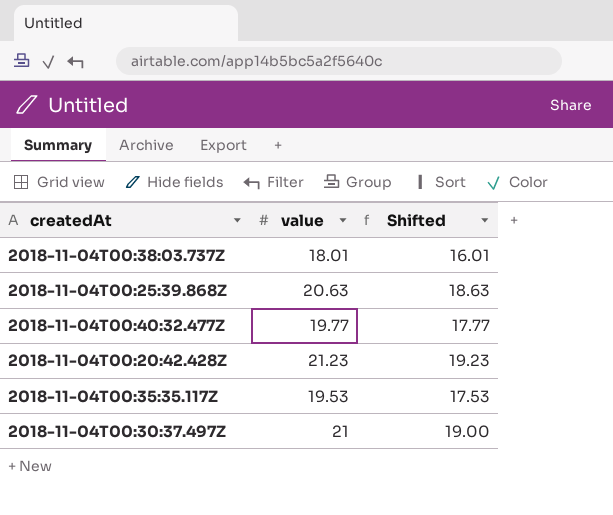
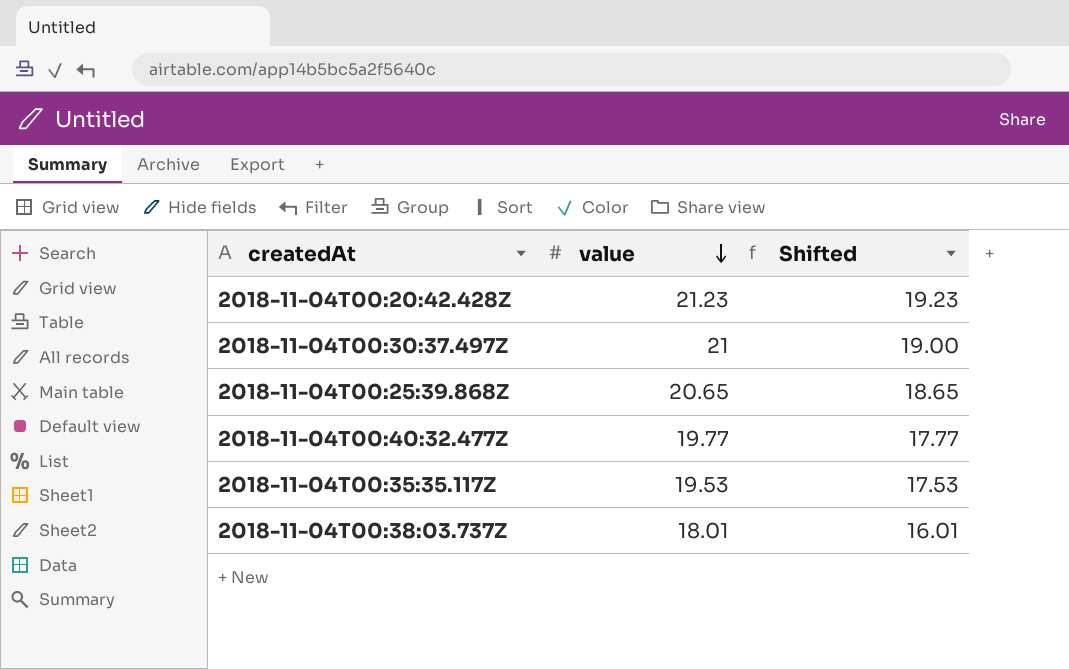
row order: none -> value descending
2018-11-04T00:25:39.868Z | value: 20.63 -> 20.65
2018-11-04T00:25:39.868Z | Shifted: 18.63 -> 18.65

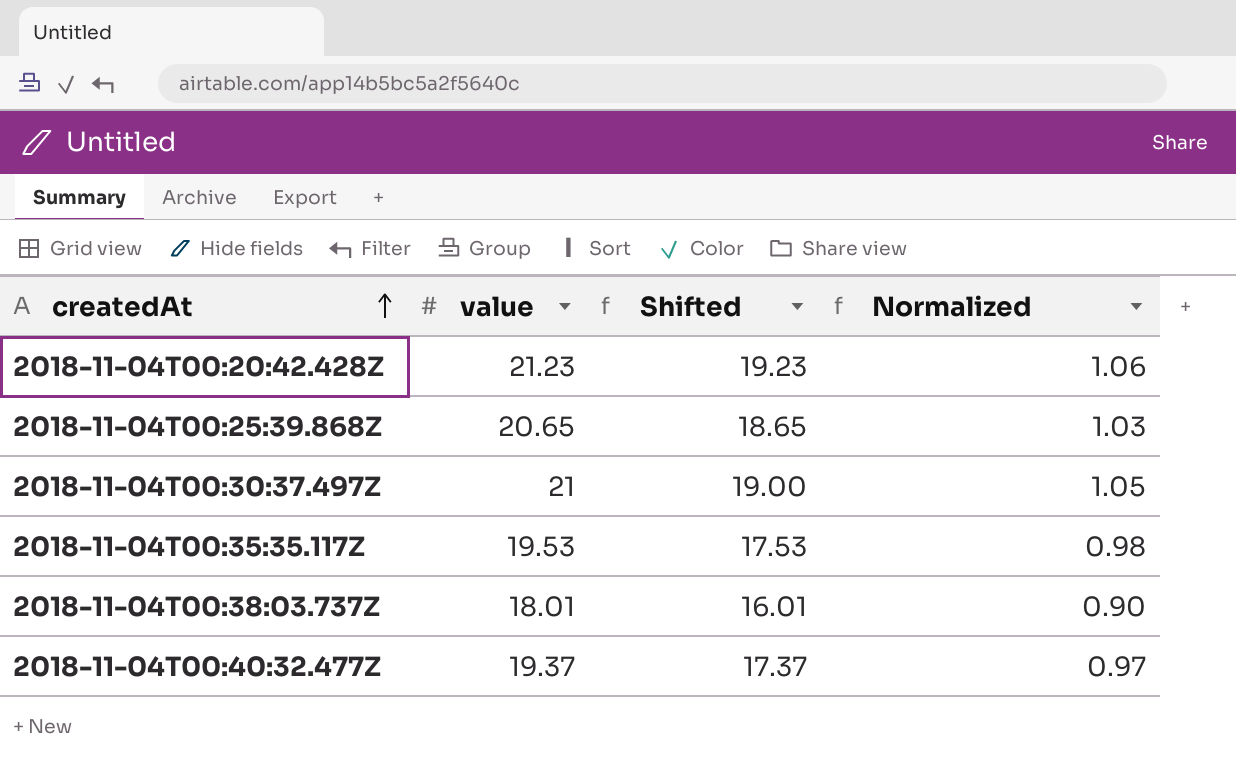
row order: value descending -> createdAt ascending
column Normalized | formula: none -> [value] * 0.05
2018-11-04T00:40:32.477Z | value: 19.77 -> 19.37
2018-11-04T00:40:32.477Z | Shifted: 17.77 -> 17.37

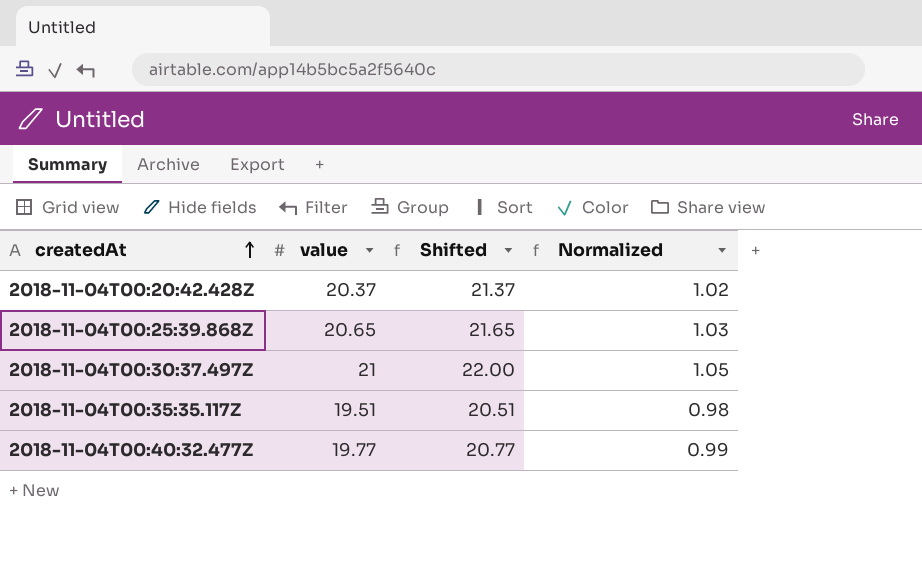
column Shifted | formula: [value] - 2 -> [value] + 1
row 2018-11-04T00:38:03.737Z: 18.01 | 16.01 | 0.90 -> none
2018-11-04T00:20:42.428Z | value: 21.23 -> 20.37
2018-11-04T00:20:42.428Z | Normalized: 1.06 -> 1.02
2018-11-04T00:35:35.117Z | value: 19.53 -> 19.51
2018-11-04T00:40:32.477Z | value: 19.37 -> 19.77
2018-11-04T00:40:32.477Z | Normalized: 0.97 -> 0.99

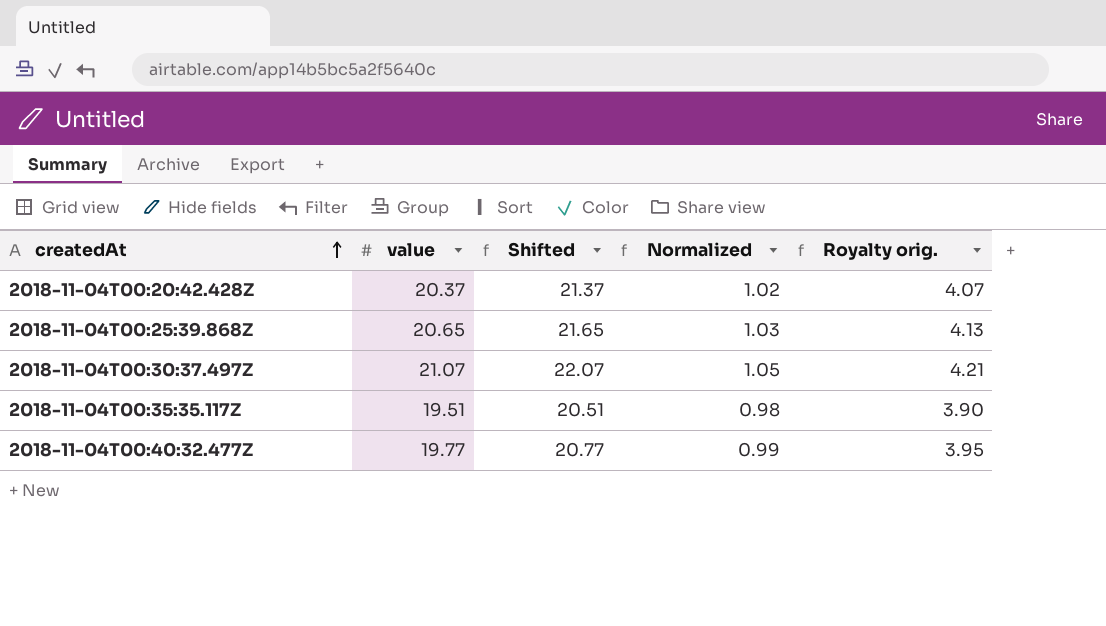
column Royalty orig. | formula: none -> [value] * 0.2
2018-11-04T00:30:37.497Z | value: 21 -> 21.07
2018-11-04T00:30:37.497Z | Shifted: 22.00 -> 22.07

